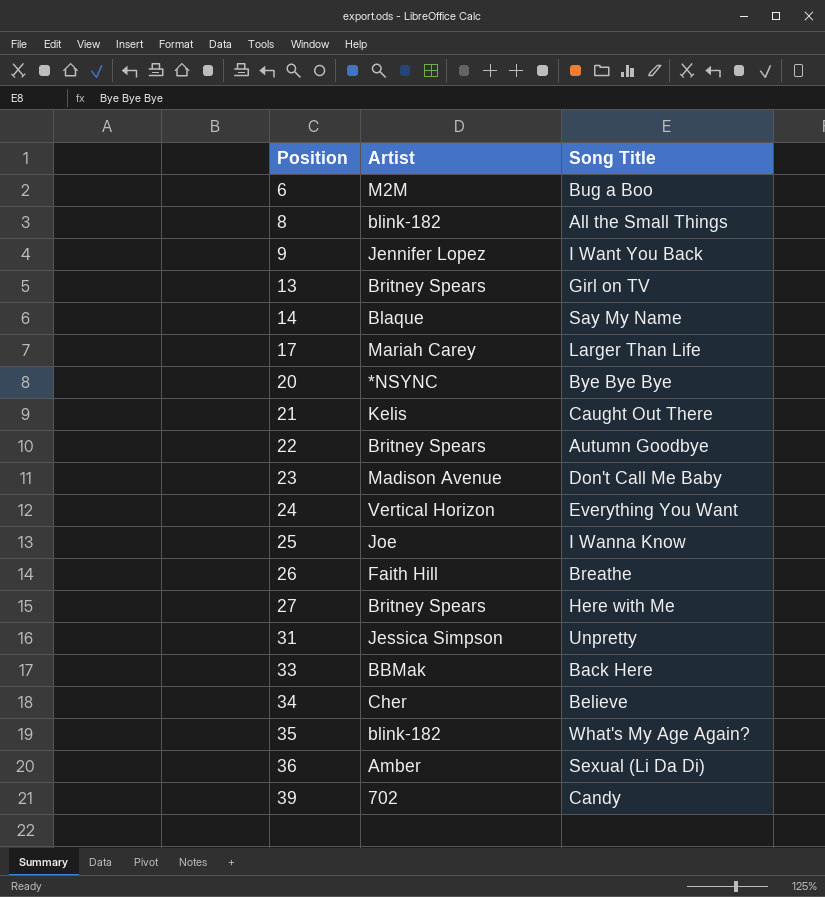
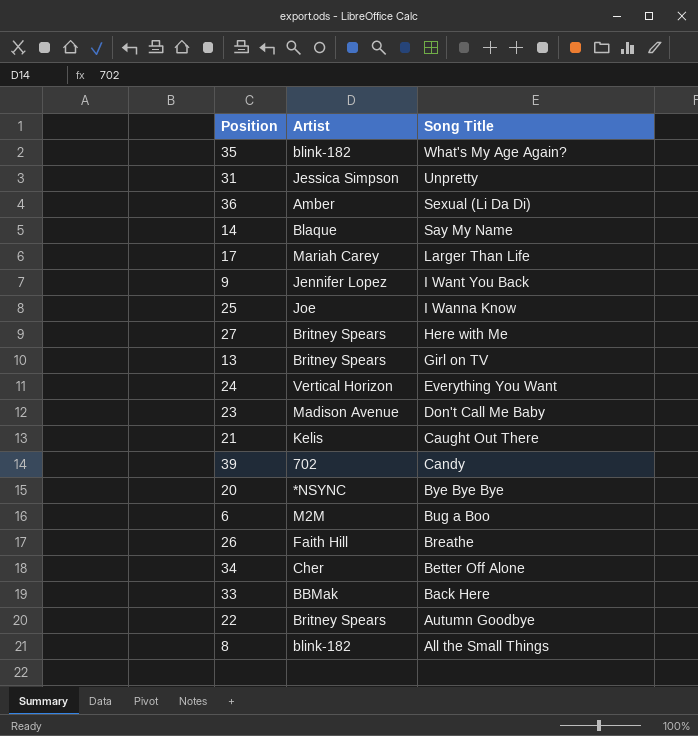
row order: Position ascending -> Song Title descending
34 | Song Title: Believe -> Better Off Alone

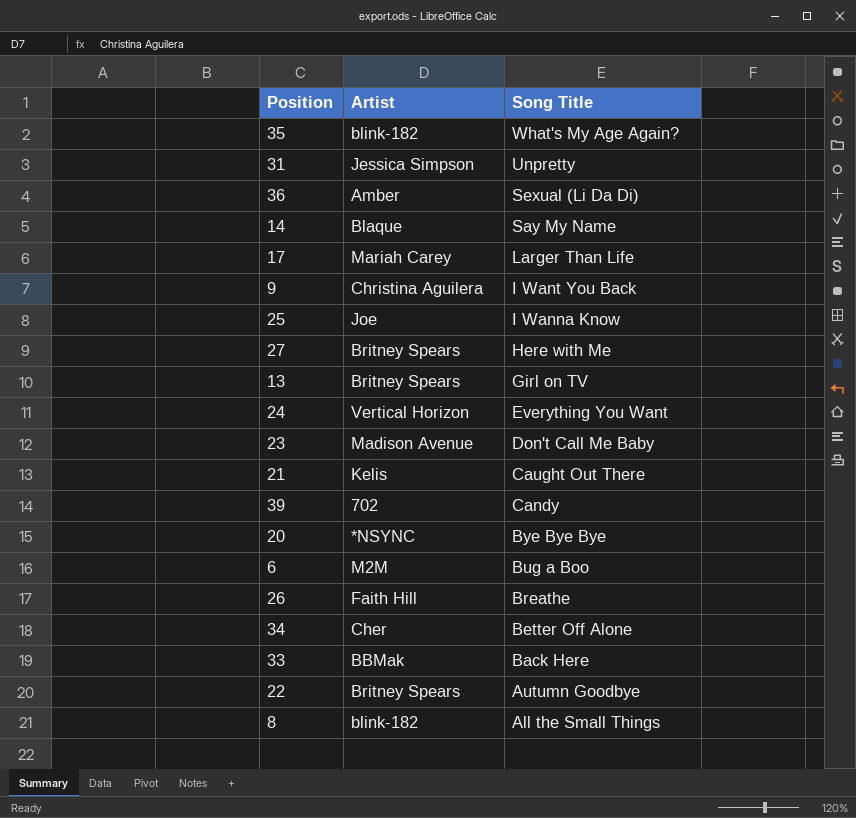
9 | Artist: Jennifer Lopez -> Christina Aguilera

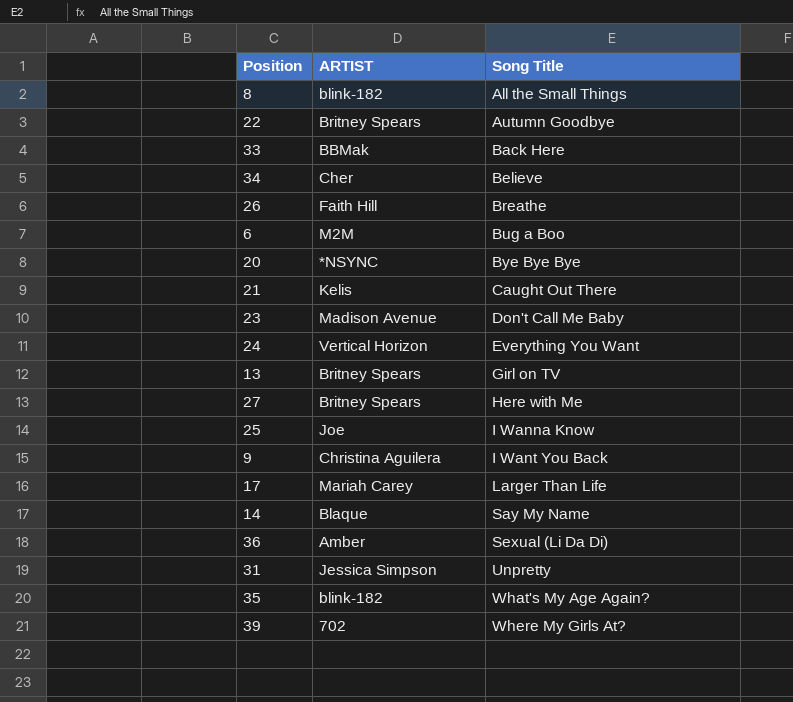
row order: Song Title descending -> Song Title ascending
column name: Artist -> ARTIST
34 | Song Title: Better Off Alone -> Believe
39 | Song Title: Candy -> Where My Girls At?

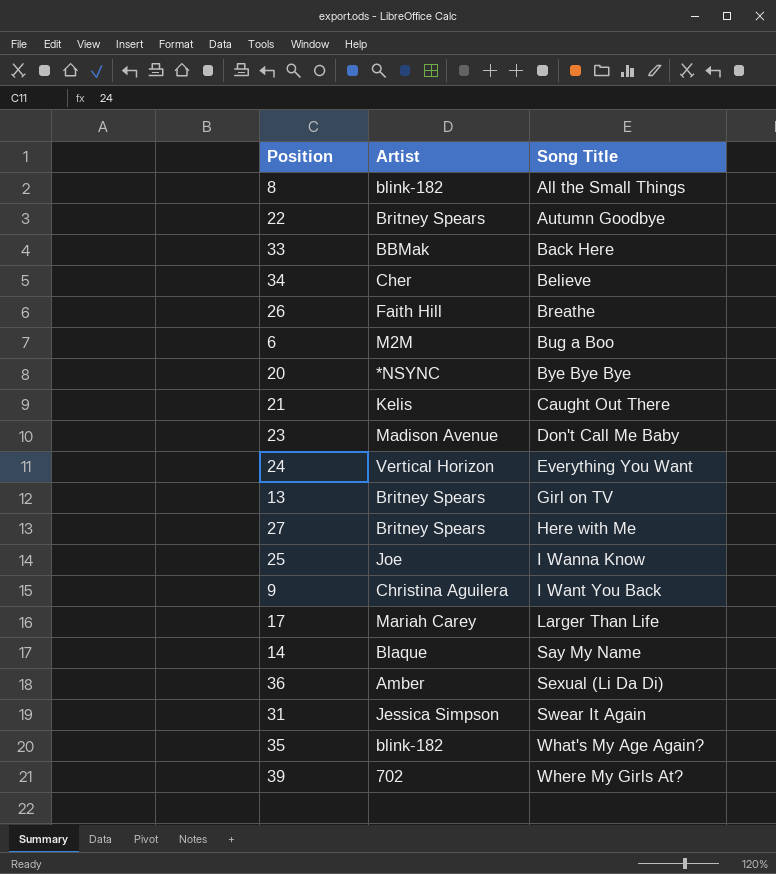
column name: ARTIST -> Artist
31 | Song Title: Unpretty -> Swear It Again

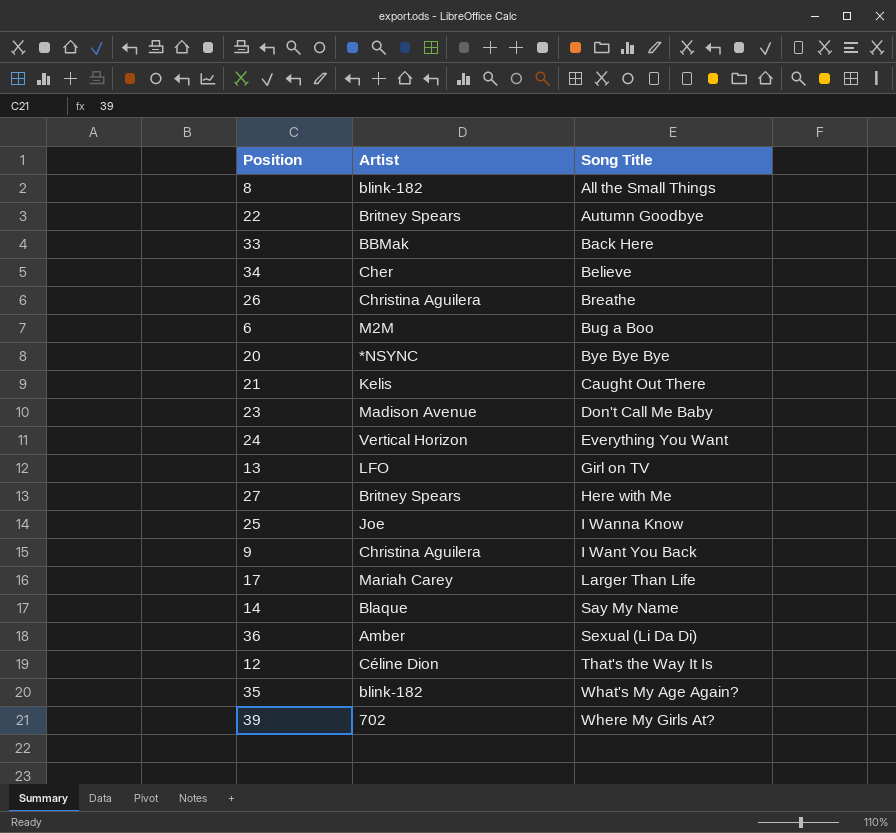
row 31: Jessica Simpson | Swear It Again -> none
26 | Artist: Faith Hill -> Christina Aguilera
13 | Artist: Britney Spears -> LFO
row 12: none -> Céline Dion | That's the Way It Is

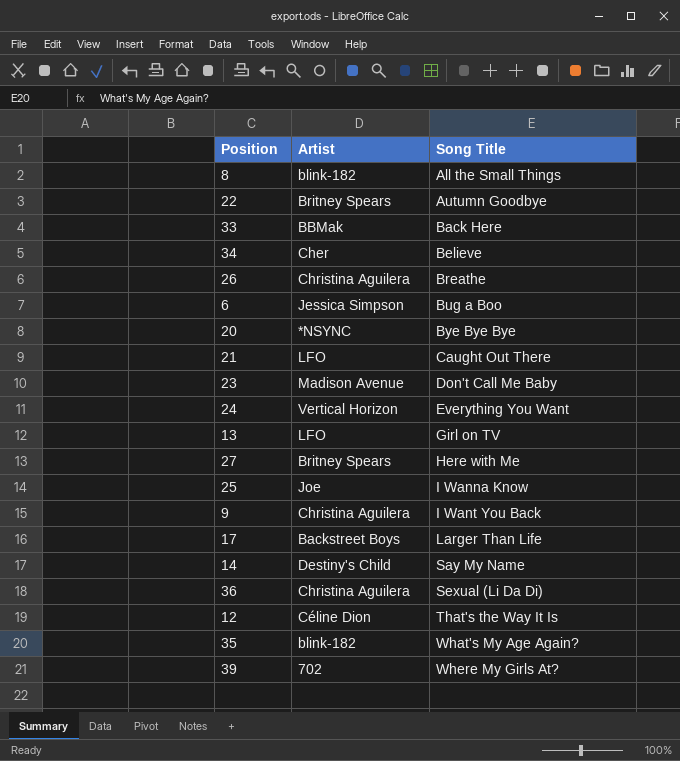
6 | Artist: M2M -> Jessica Simpson
21 | Artist: Kelis -> LFO
17 | Artist: Mariah Carey -> Backstreet Boys
14 | Artist: Blaque -> Destiny's Child
36 | Artist: Amber -> Christina Aguilera

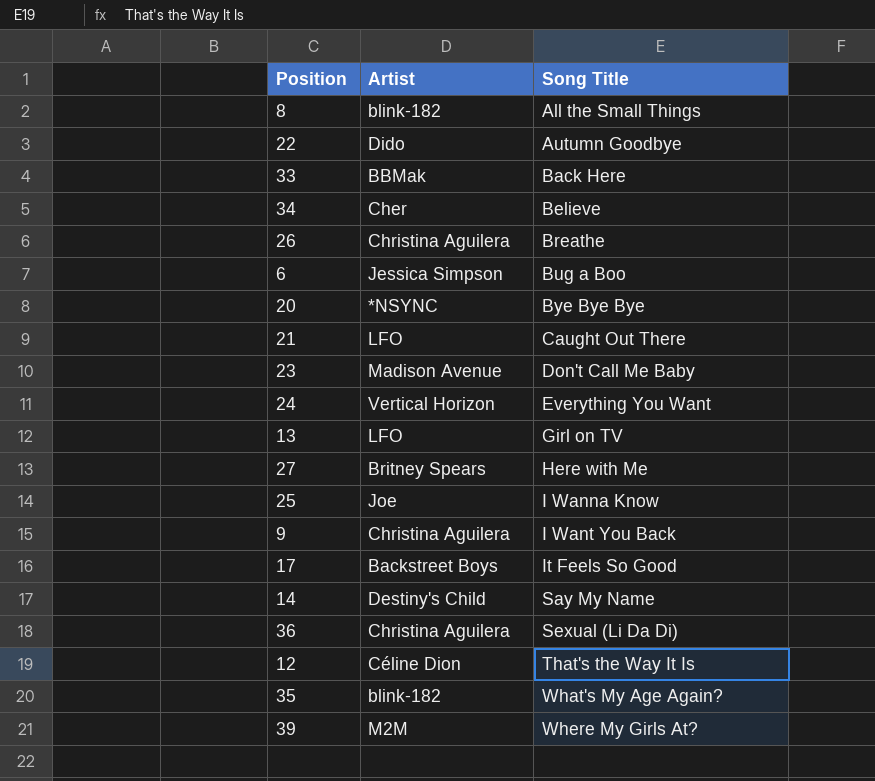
22 | Artist: Britney Spears -> Dido
17 | Song Title: Larger Than Life -> It Feels So Good
39 | Artist: 702 -> M2M

